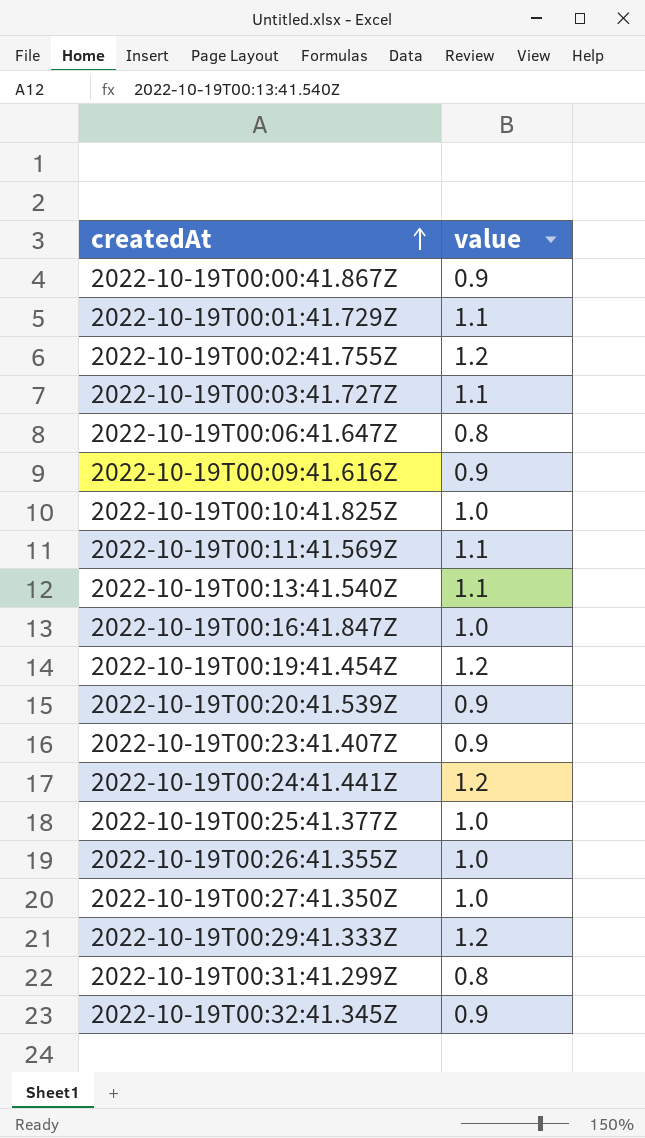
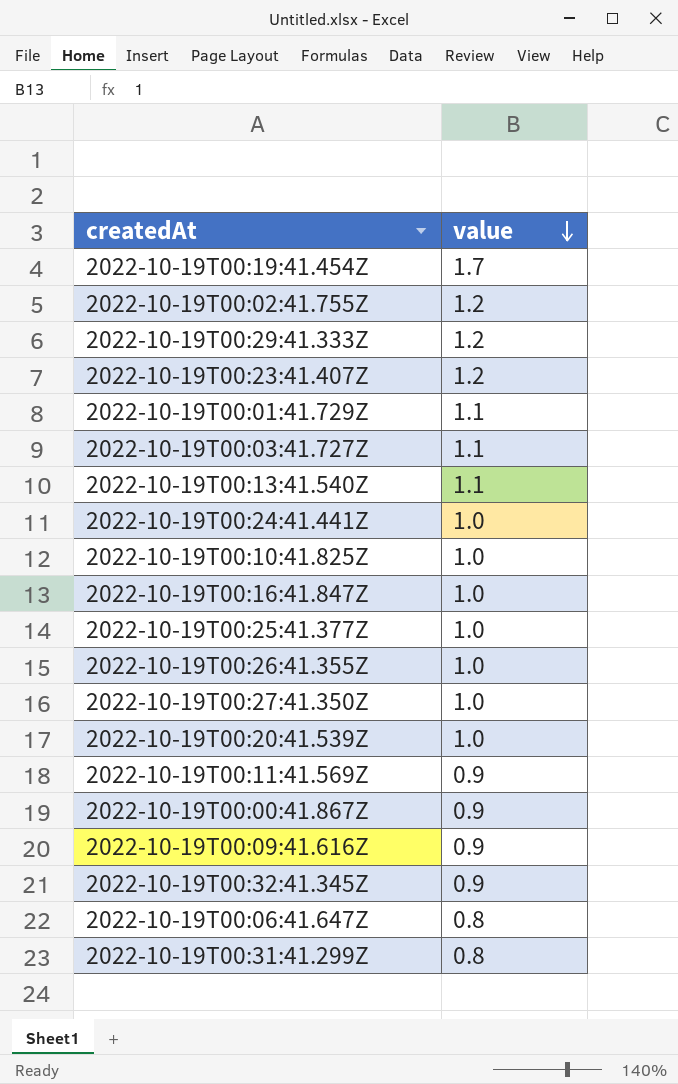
row order: createdAt ascending -> value descending
2022-10-19T00:19:41.454Z | value: 1.2 -> 1.7
2022-10-19T00:23:41.407Z | value: 0.9 -> 1.2
2022-10-19T00:24:41.441Z | value: 1.2 -> 1.0
2022-10-19T00:20:41.539Z | value: 0.9 -> 1.0
2022-10-19T00:11:41.569Z | value: 1.1 -> 0.9

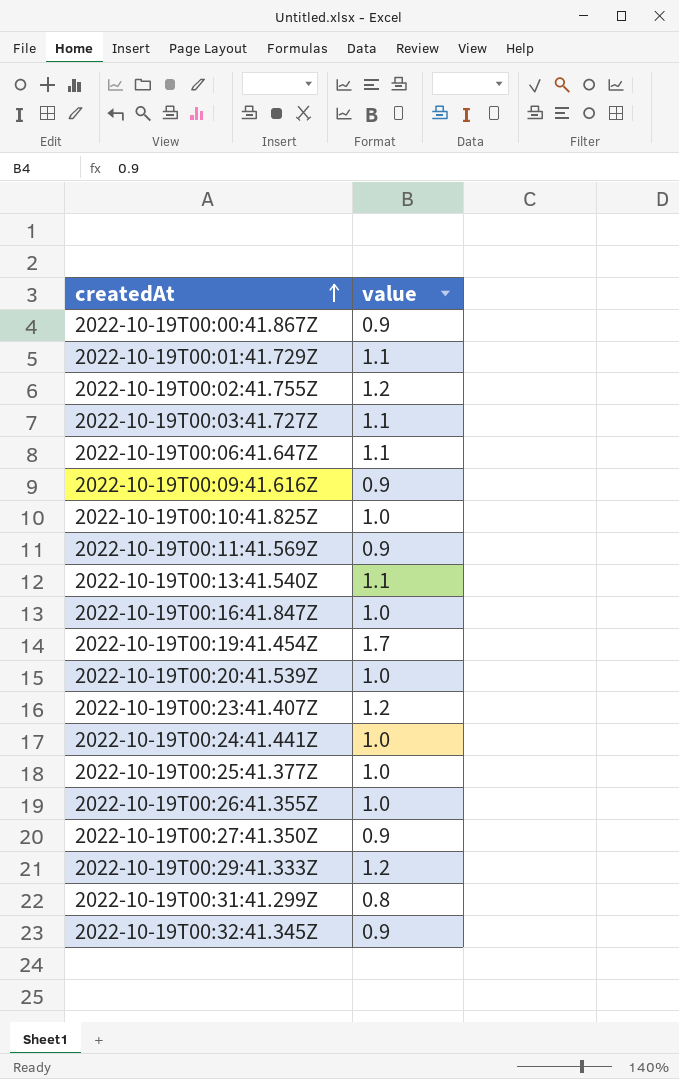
row order: value descending -> createdAt ascending
2022-10-19T00:06:41.647Z | value: 0.8 -> 1.1
2022-10-19T00:27:41.350Z | value: 1.0 -> 0.9

